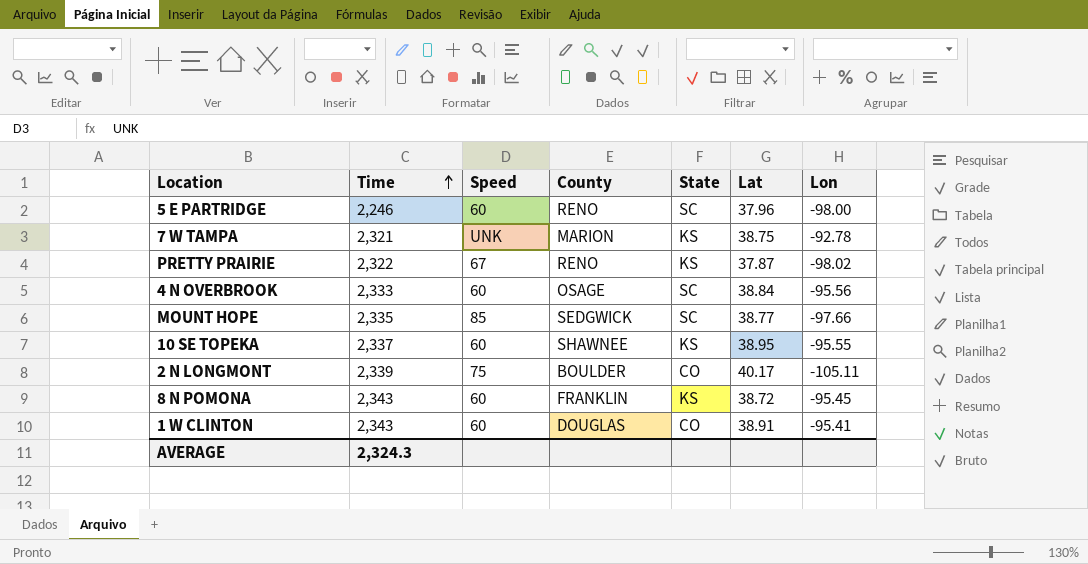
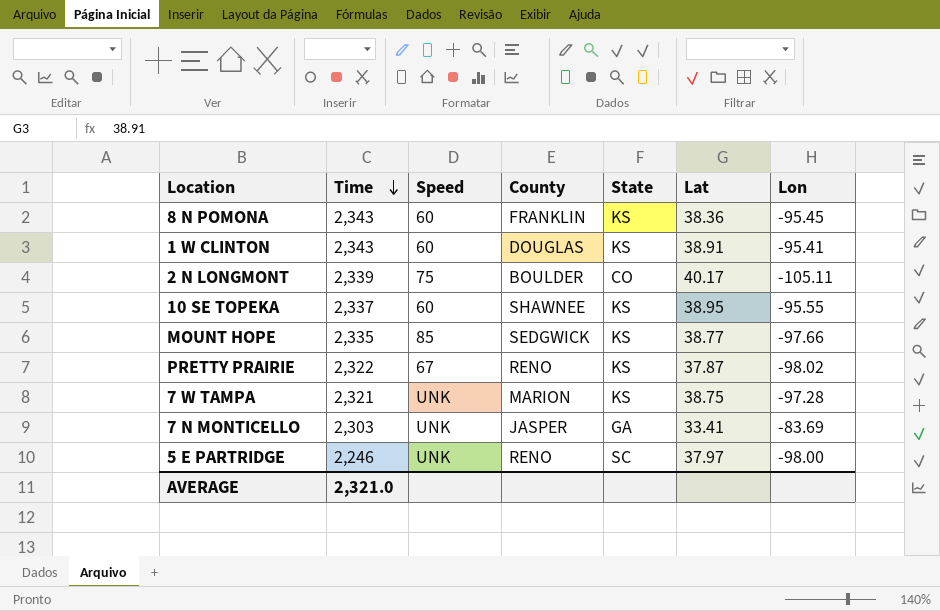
row order: Time ascending -> Time descending
row 4 N OVERBROOK: 2,333 | 60 | OSAGE | SC | 38.84 | -95.56 -> none
8 N POMONA | Lat: 38.72 -> 38.36
1 W CLINTON | State: CO -> KS
MOUNT HOPE | State: SC -> KS
7 W TAMPA | Lon: -92.78 -> -97.28
row 7 N MONTICELLO: none -> 2,303 | UNK | JASPER | GA | 33.41 | -83.69
5 E PARTRIDGE | Speed: 60 -> UNK
5 E PARTRIDGE | Lat: 37.96 -> 37.97
AVERAGE | Time: 2,324.3 -> 2,321.0

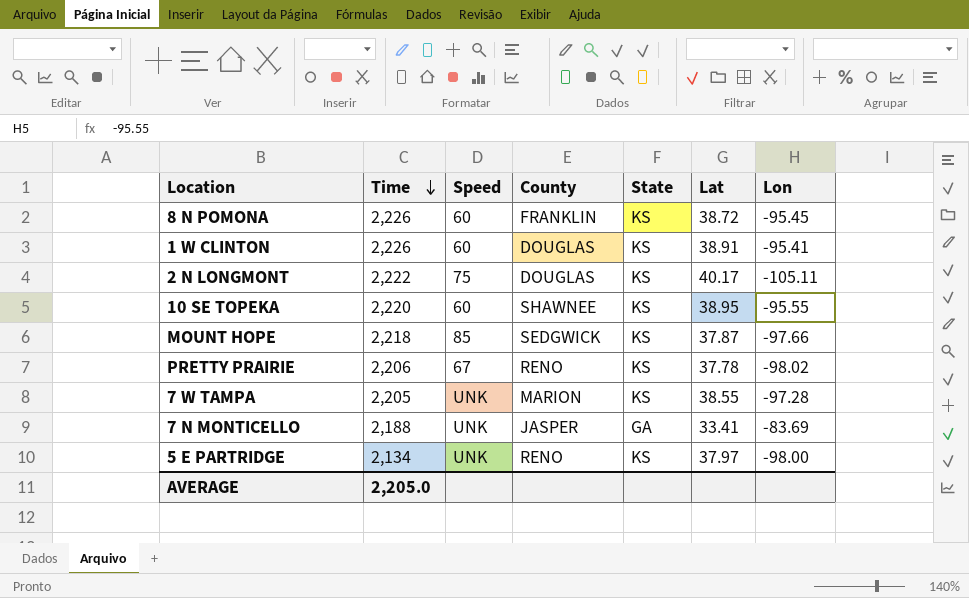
8 N POMONA | Time: 2,343 -> 2,226
8 N POMONA | Lat: 38.36 -> 38.72
1 W CLINTON | Time: 2,343 -> 2,226
2 N LONGMONT | Time: 2,339 -> 2,222
2 N LONGMONT | County: BOULDER -> DOUGLAS
2 N LONGMONT | State: CO -> KS
10 SE TOPEKA | Time: 2,337 -> 2,220
MOUNT HOPE | Time: 2,335 -> 2,218
MOUNT HOPE | Lat: 38.77 -> 37.87
PRETTY PRAIRIE | Time: 2,322 -> 2,206
PRETTY PRAIRIE | Lat: 37.87 -> 37.78
7 W TAMPA | Time: 2,321 -> 2,205
7 W TAMPA | Lat: 38.75 -> 38.55
7 N MONTICELLO | Time: 2,303 -> 2,188
5 E PARTRIDGE | Time: 2,246 -> 2,134
5 E PARTRIDGE | State: SC -> KS
AVERAGE | Time: 2,321.0 -> 2,205.0

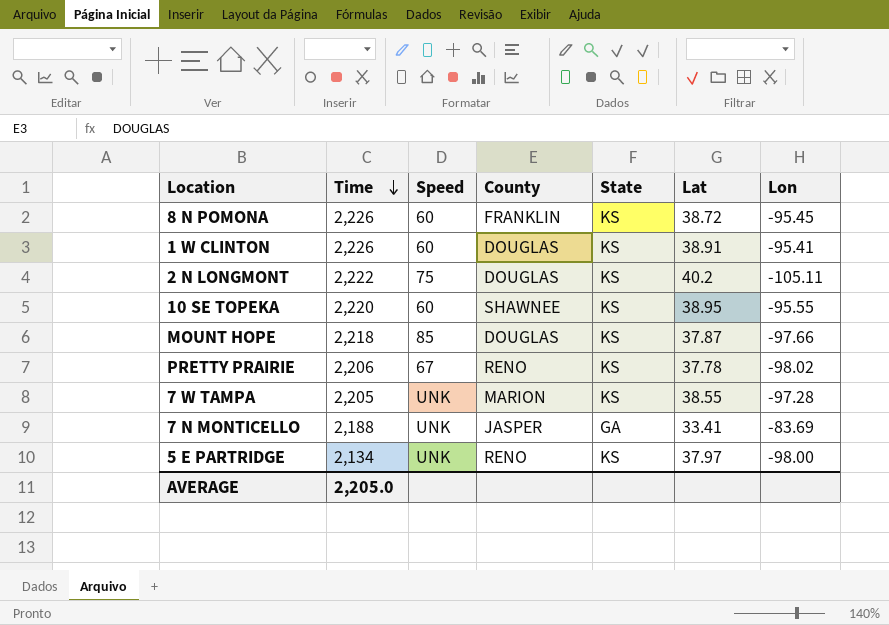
2 N LONGMONT | Lat: 40.17 -> 40.2
MOUNT HOPE | County: SEDGWICK -> DOUGLAS

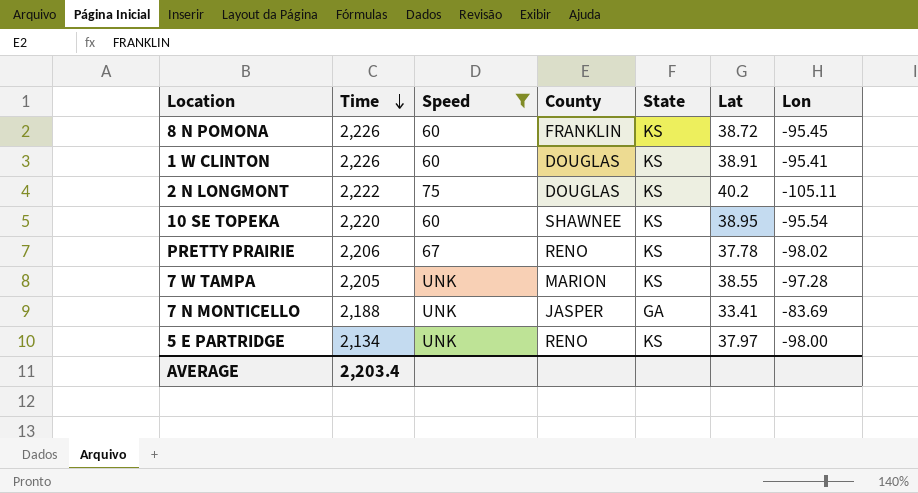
filter: none -> Speed != 85
10 SE TOPEKA | Lon: -95.55 -> -95.54
AVERAGE | Time: 2,205.0 -> 2,203.4

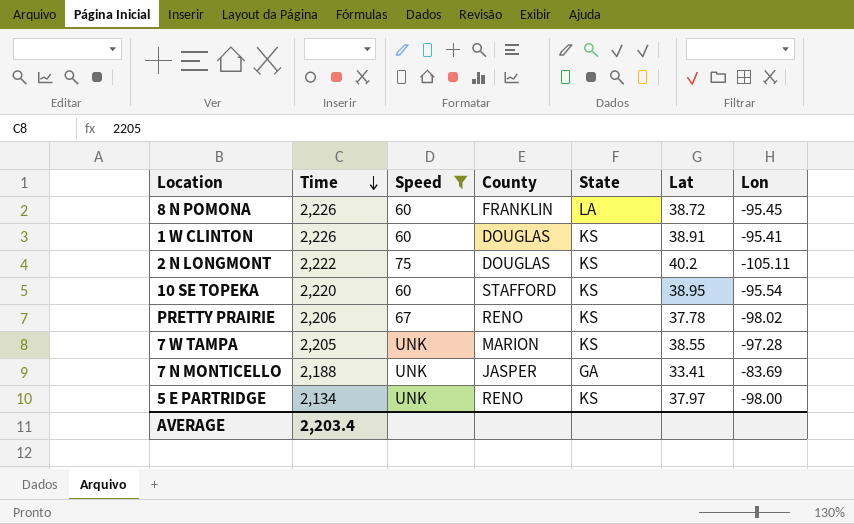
8 N POMONA | State: KS -> LA
10 SE TOPEKA | County: SHAWNEE -> STAFFORD

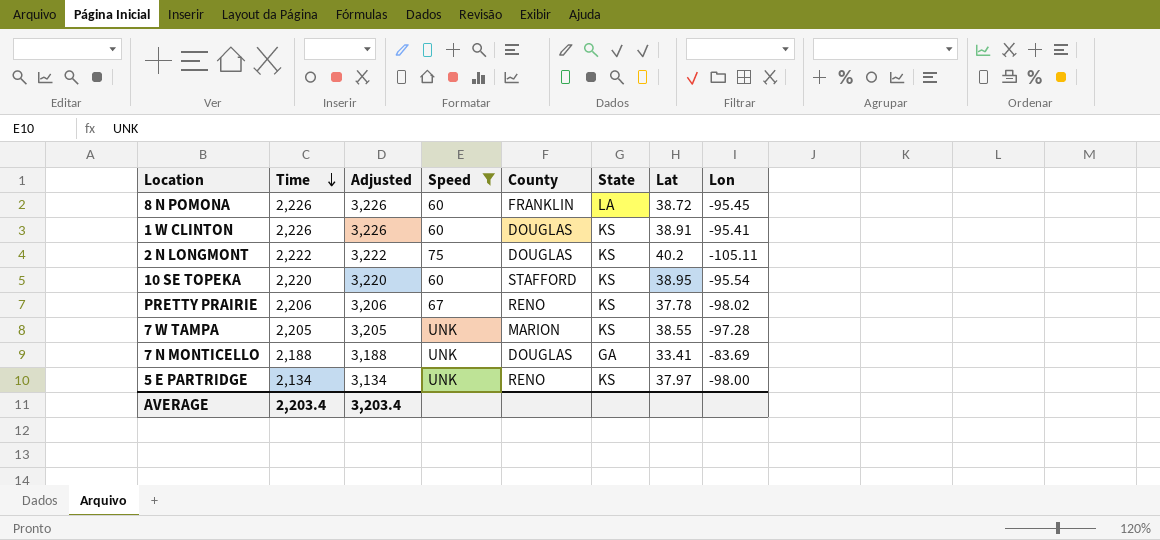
column Adjusted | formula: none -> [Time] + 1000
7 N MONTICELLO | County: JASPER -> DOUGLAS

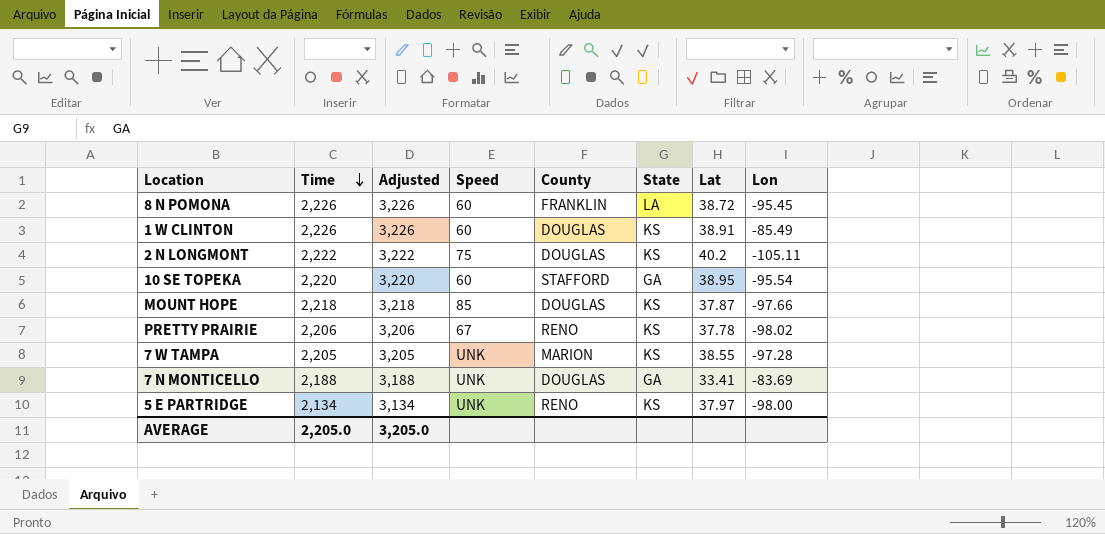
filter: Speed != 85 -> none
1 W CLINTON | Lon: -95.41 -> -85.49
10 SE TOPEKA | State: KS -> GA
AVERAGE | Time: 2,203.4 -> 2,205.0
AVERAGE | Adjusted: 3,203.4 -> 3,205.0

